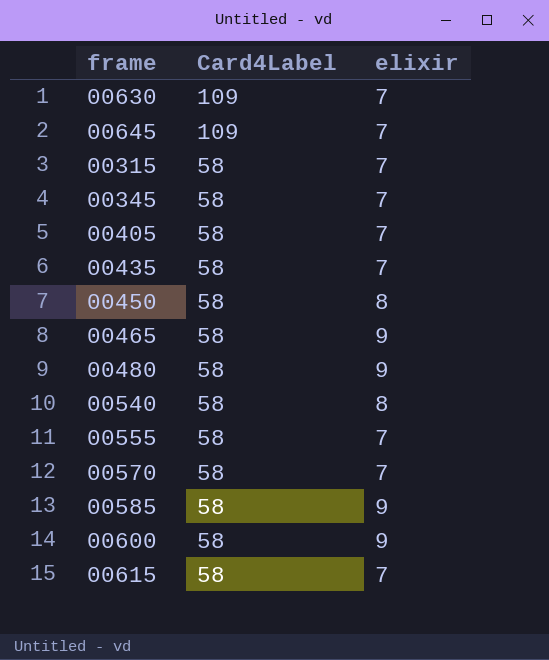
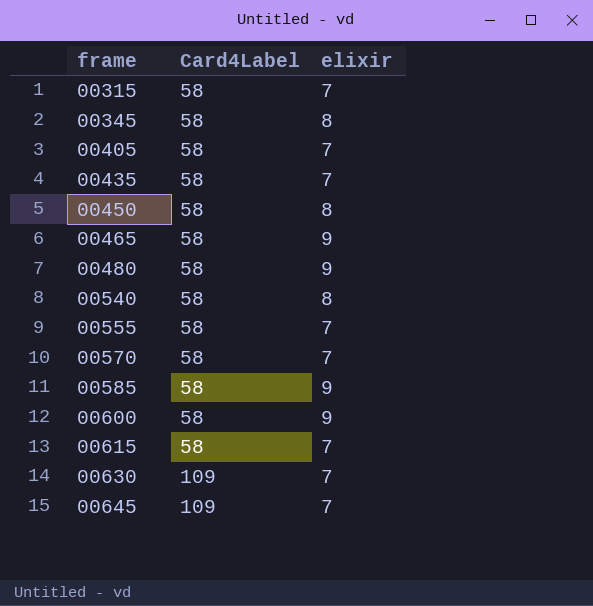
row order: Card4Label descending -> frame ascending
00345 | elixir: 7 -> 8

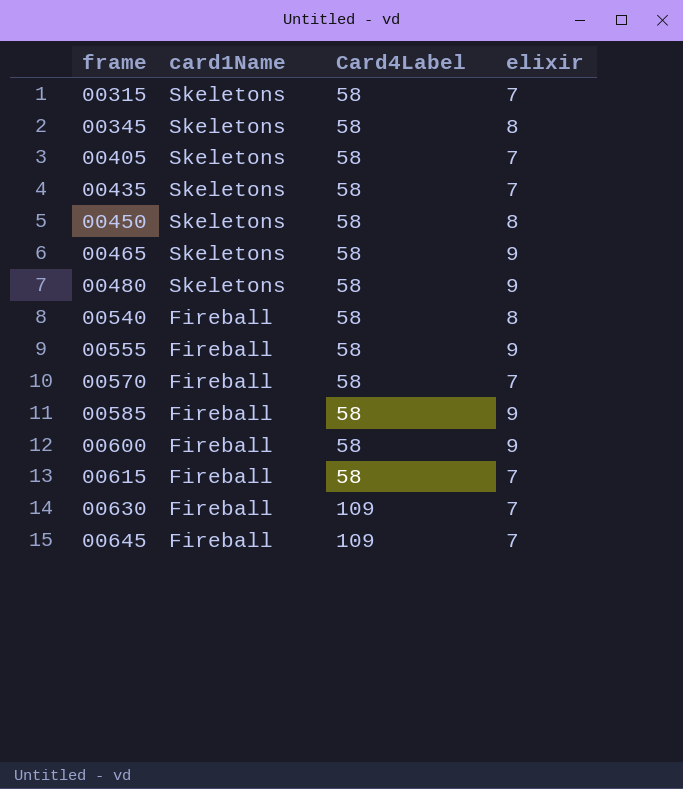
column card1Name | position: none -> 2
00555 | elixir: 7 -> 9

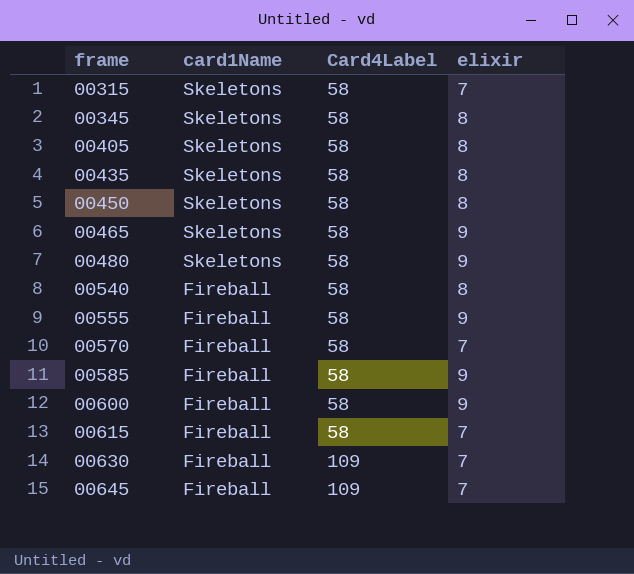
00405 | elixir: 7 -> 8
00435 | elixir: 7 -> 8

